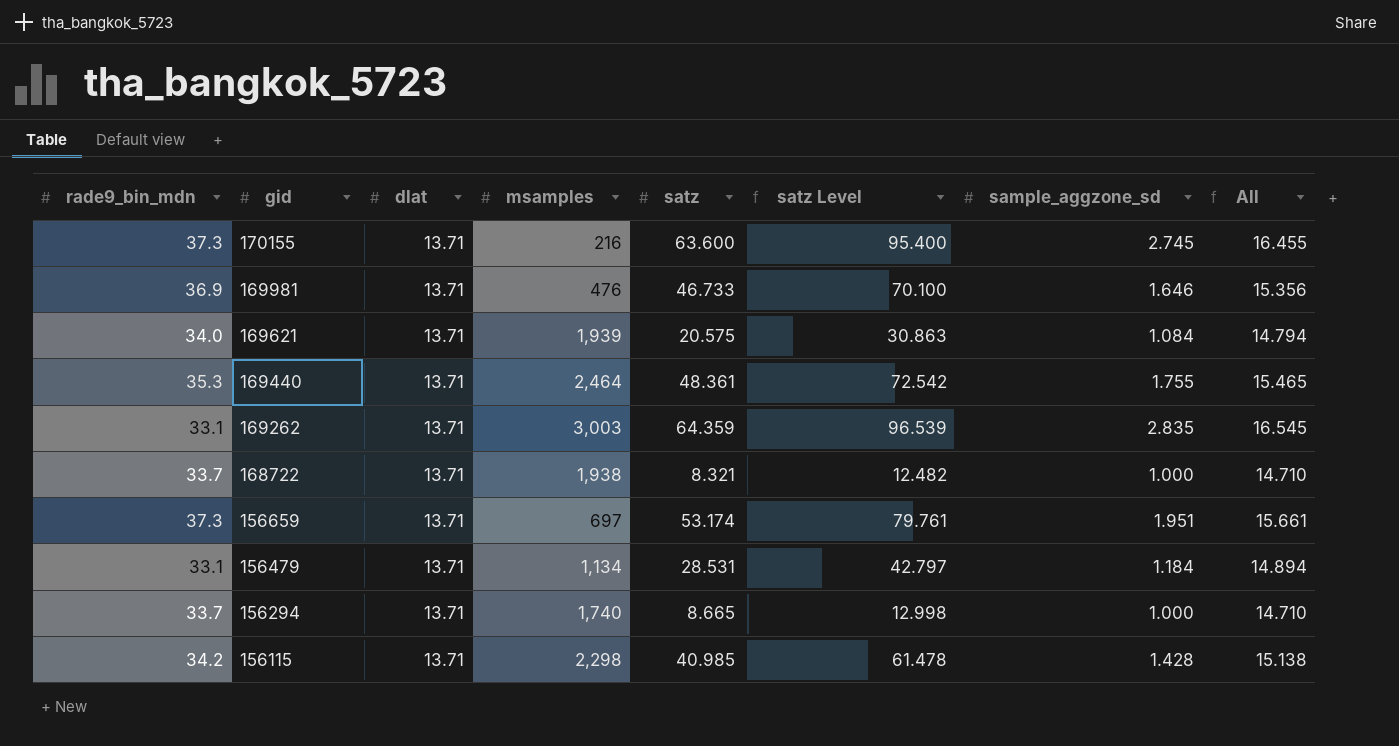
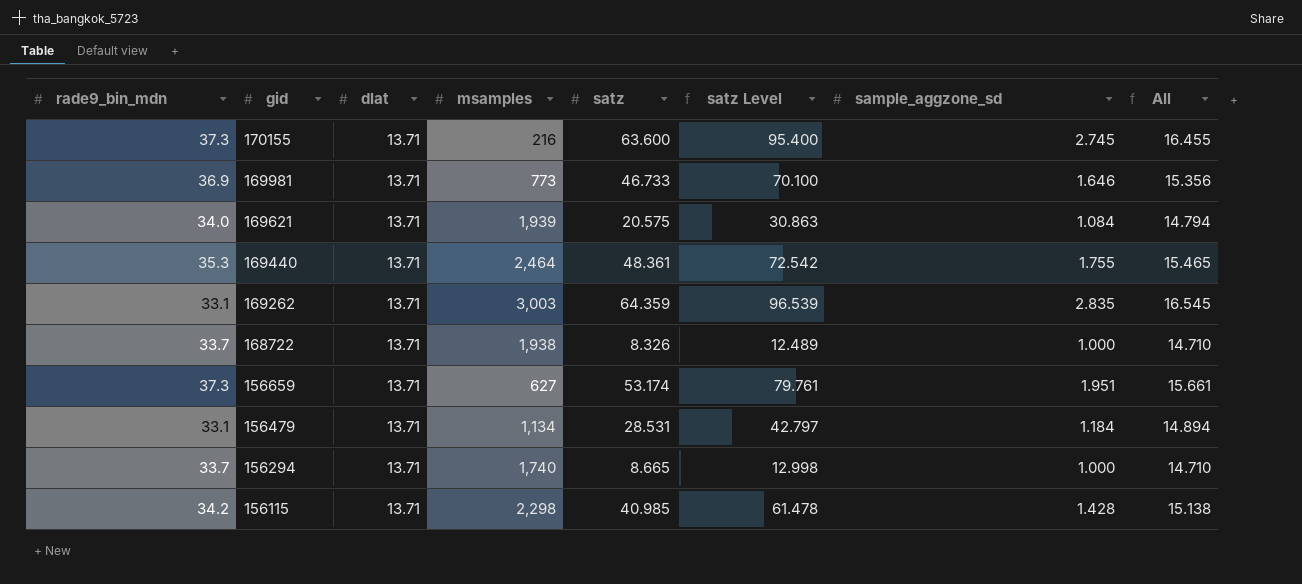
169981 | msamples: 476 -> 773
168722 | satz: 8.321 -> 8.326
168722 | satz Level: 12.482 -> 12.489
156659 | msamples: 697 -> 627

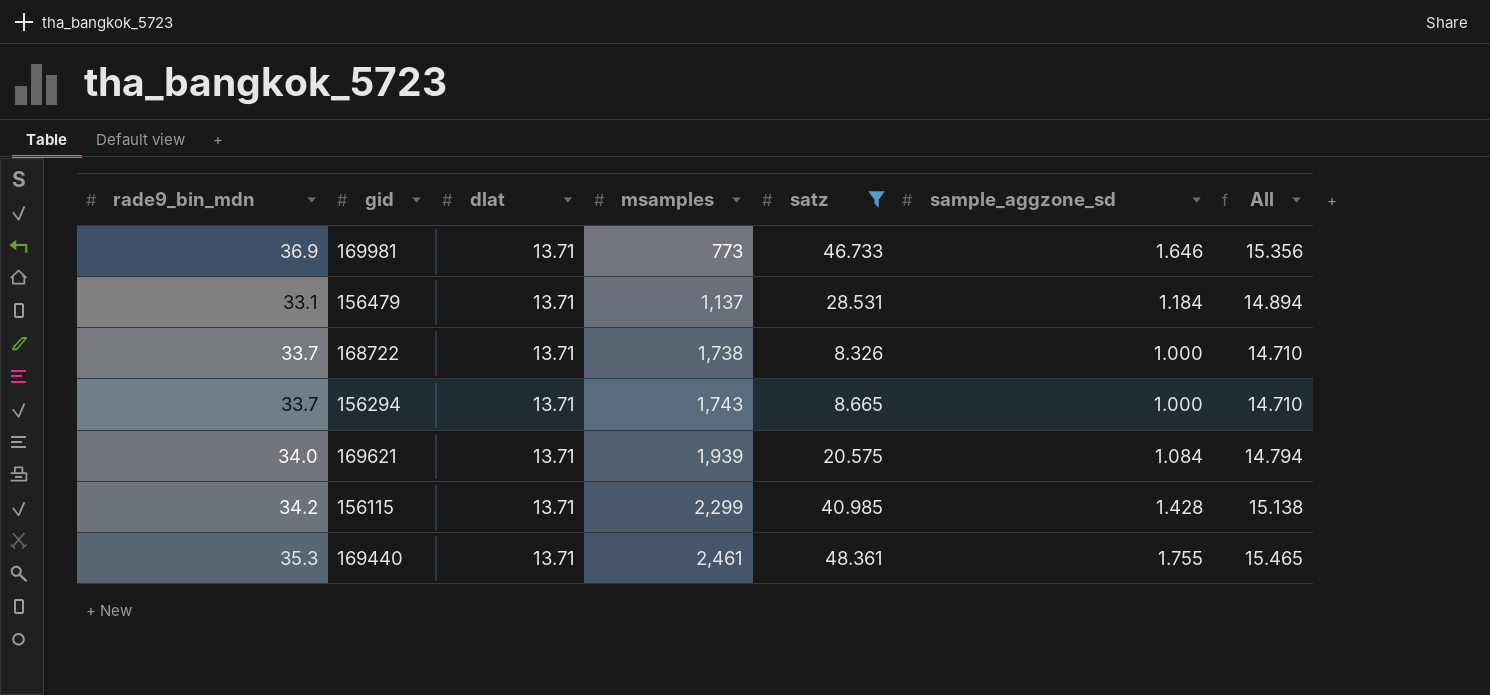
filter: none -> satz <= 48.361
row order: gid descending -> msamples ascending
column satz Level | formula: [satz] * 1.5 -> none
156479 | msamples: 1,134 -> 1,137
168722 | msamples: 1,938 -> 1,738
156294 | msamples: 1,740 -> 1,743
156115 | msamples: 2,298 -> 2,299
169440 | msamples: 2,464 -> 2,461

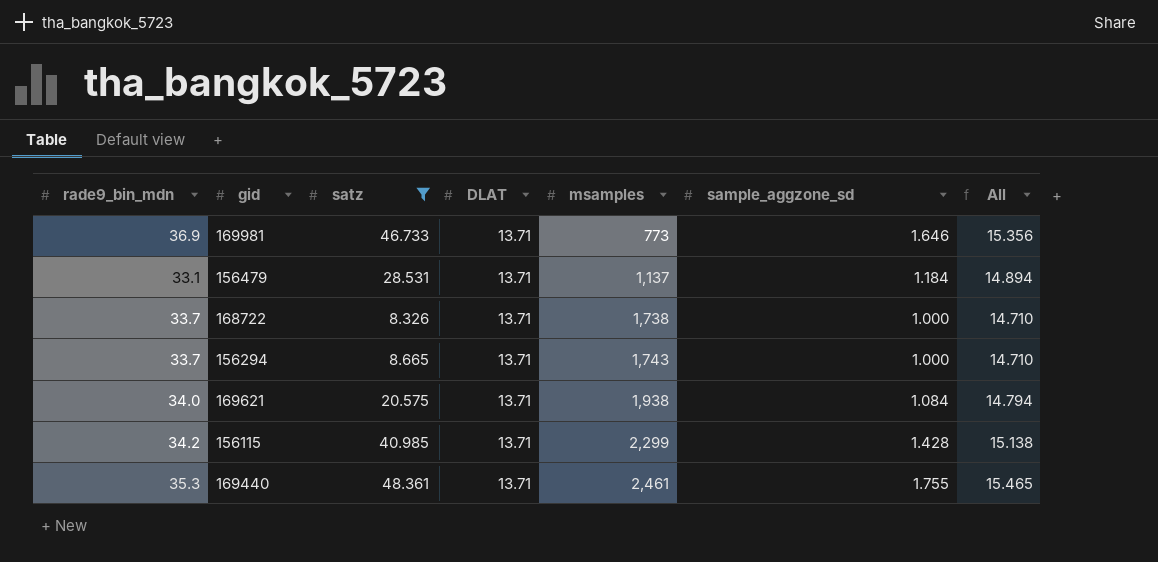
column satz | position: 5 -> 3
column name: dlat -> DLAT
169621 | msamples: 1,939 -> 1,938

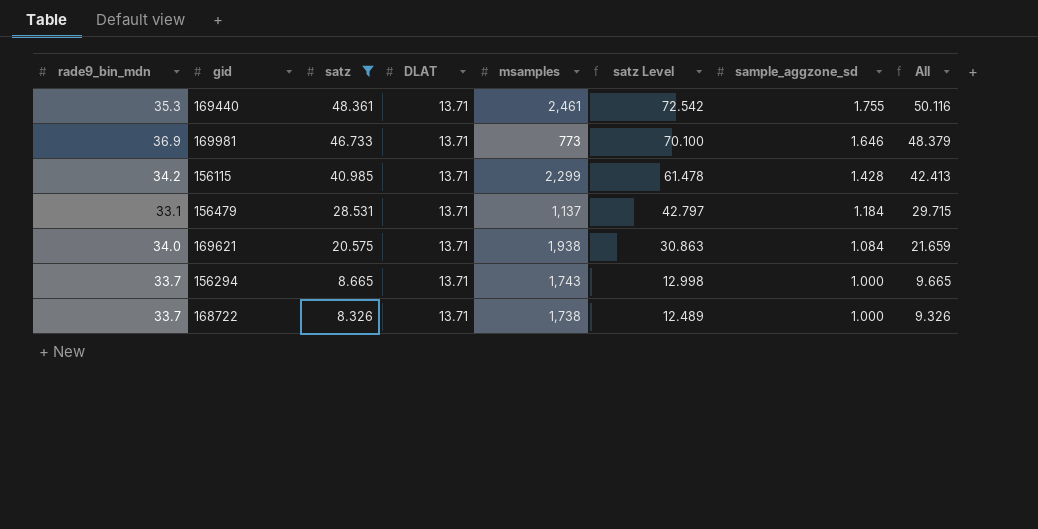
row order: msamples ascending -> satz descending
column satz Level | formula: none -> [satz] * 1.5
column All | formula: [DLAT] + [sample_aggzone_sd] -> [satz] + [sample_aggzone_sd]

